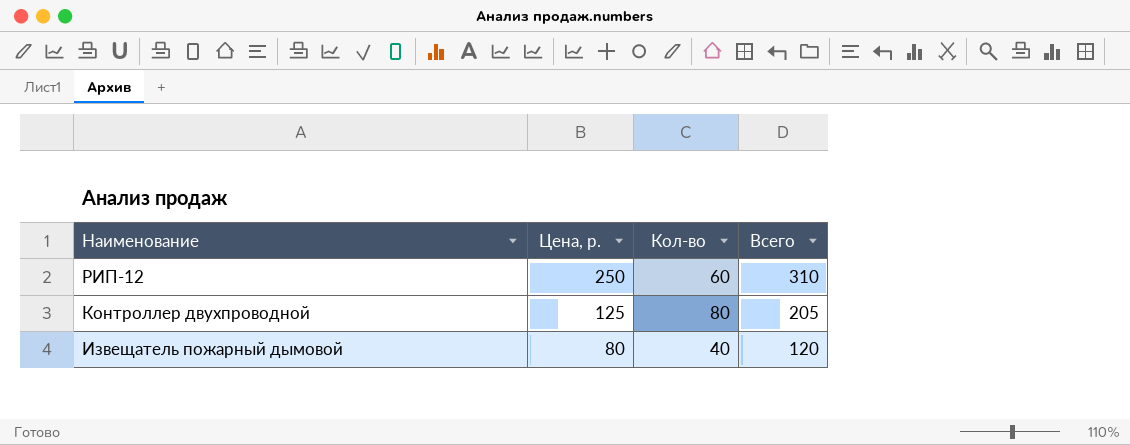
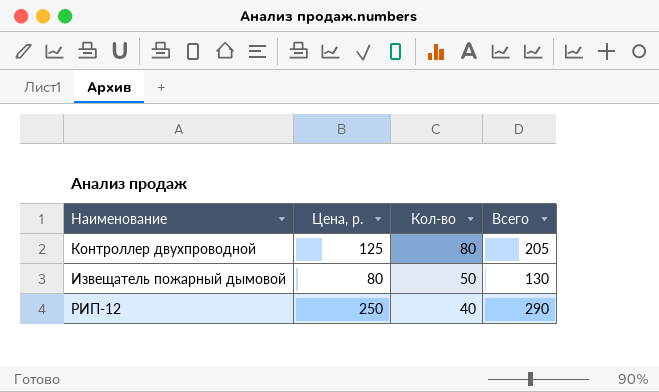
row order: Наименование descending -> Кол-во descending
Извещатель пожарный дымовой | Кол-во: 40 -> 50
Извещатель пожарный дымовой | Всего: 120 -> 130
РИП-12 | Кол-во: 60 -> 40
РИП-12 | Всего: 310 -> 290

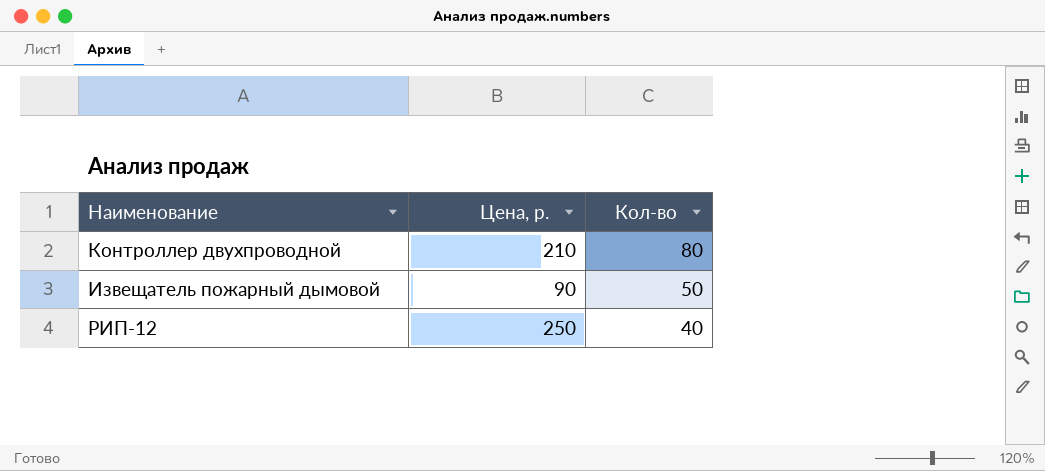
column Всего | formula: [Цена, р.] + [Кол-во] -> none
Контроллер двухпроводной | Цена, р.: 125 -> 210
Извещатель пожарный дымовой | Цена, р.: 80 -> 90

